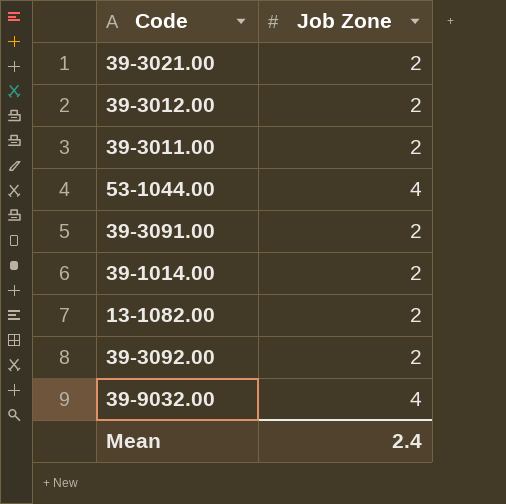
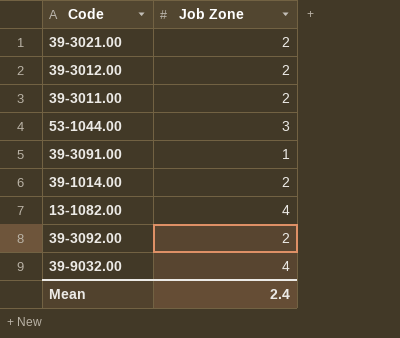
53-1044.00 | Job Zone: 4 -> 3
39-3091.00 | Job Zone: 2 -> 1
13-1082.00 | Job Zone: 2 -> 4

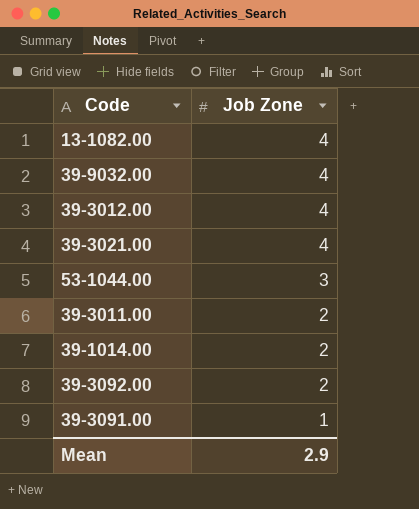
row order: none -> Job Zone descending
39-3012.00 | Job Zone: 2 -> 4
39-3021.00 | Job Zone: 2 -> 4
Mean | Job Zone: 2.4 -> 2.9

